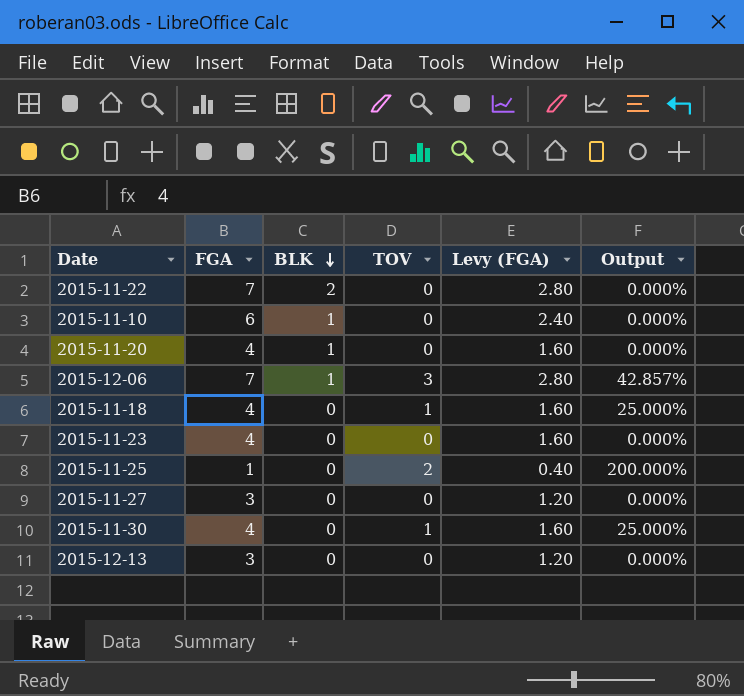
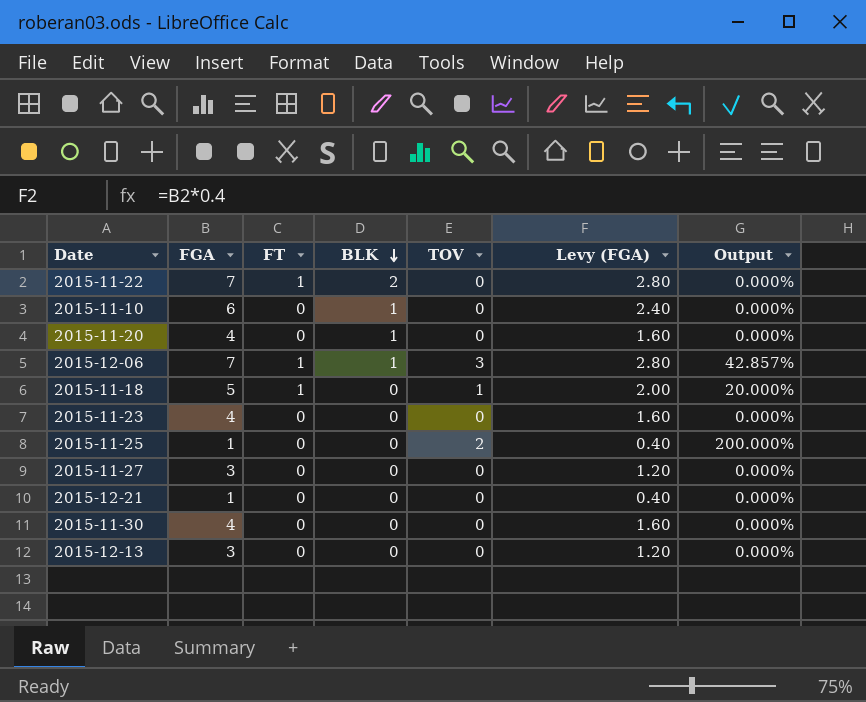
column FT | position: none -> 3
2015-11-18 | FGA: 4 -> 5
2015-11-18 | Levy (FGA): 1.60 -> 2.00
2015-11-18 | Output: 25.000% -> 20.000%
row 2015-12-21: none -> 1 | 0 | 0 | 0 | 0.40 | 0.000%
2015-11-30 | TOV: 1 -> 0
2015-11-30 | Output: 25.000% -> 0.000%

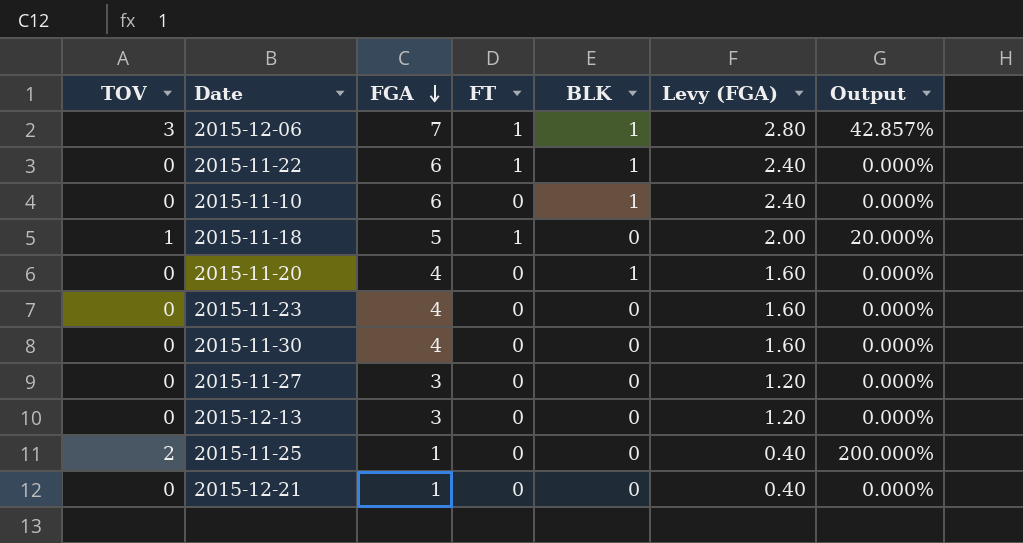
row order: BLK descending -> FGA descending
column TOV | position: 5 -> 1
2015-11-22 | FGA: 7 -> 6
2015-11-22 | BLK: 2 -> 1
2015-11-22 | Levy (FGA): 2.80 -> 2.40

